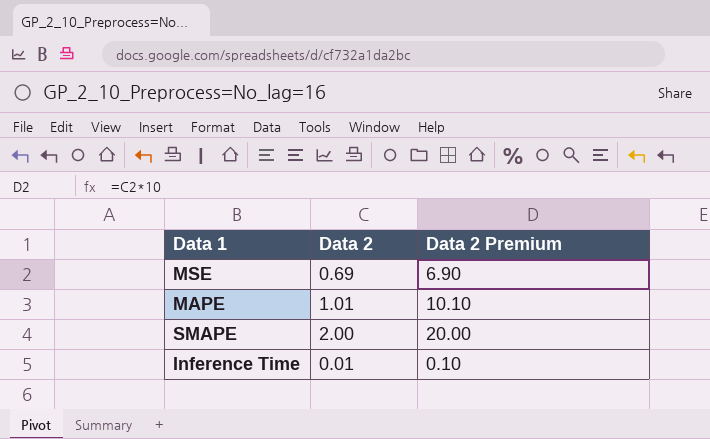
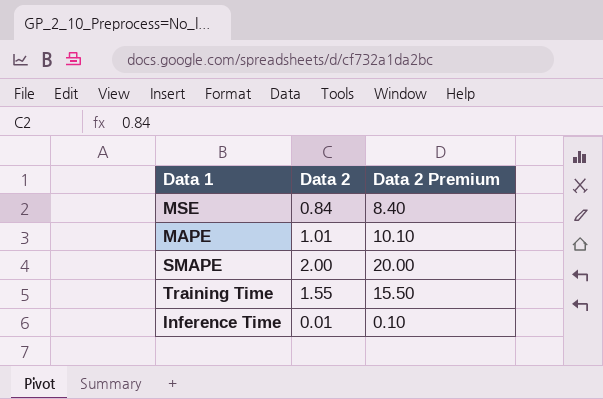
MSE | Data 2: 0.69 -> 0.84
MSE | Data 2 Premium: 6.90 -> 8.40
row Training Time: none -> 1.55 | 15.50

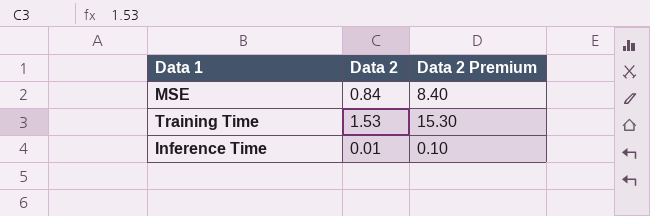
row MAPE: 1.01 | 10.10 -> none
row SMAPE: 2.00 | 20.00 -> none
Training Time | Data 2: 1.55 -> 1.53
Training Time | Data 2 Premium: 15.50 -> 15.30

